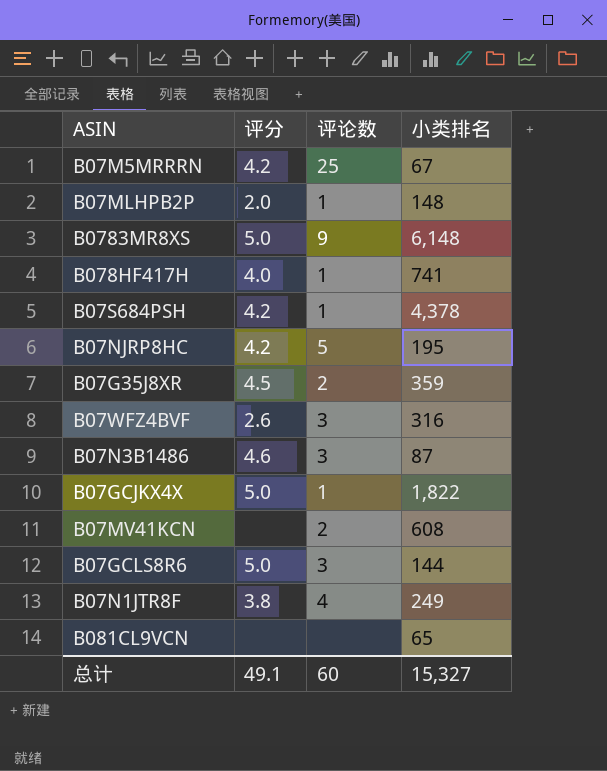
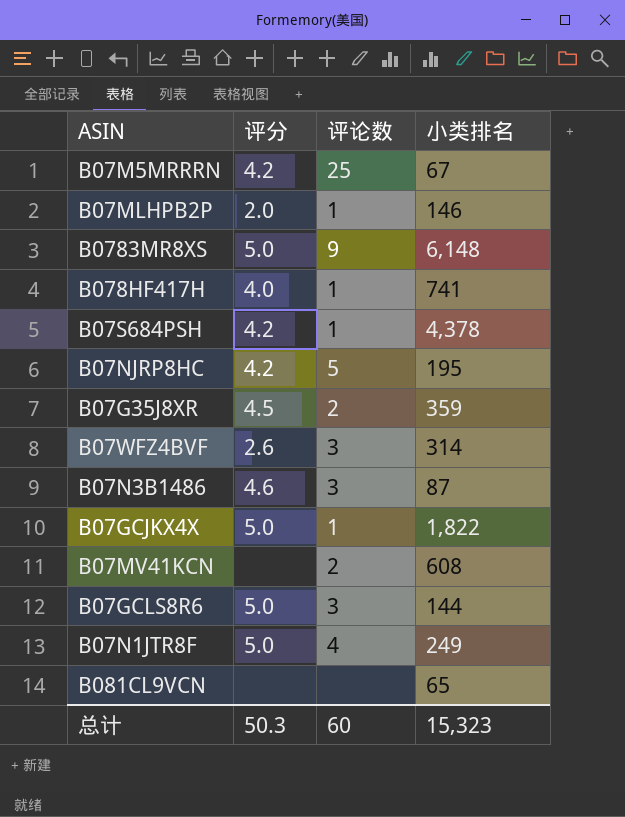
B07MLHPB2P | 小类排名: 148 -> 146
B07WFZ4BVF | 小类排名: 316 -> 314
B07N1JTR8F | 评分: 3.8 -> 5.0
总计 | 评分: 49.1 -> 50.3
总计 | 小类排名: 15,327 -> 15,323

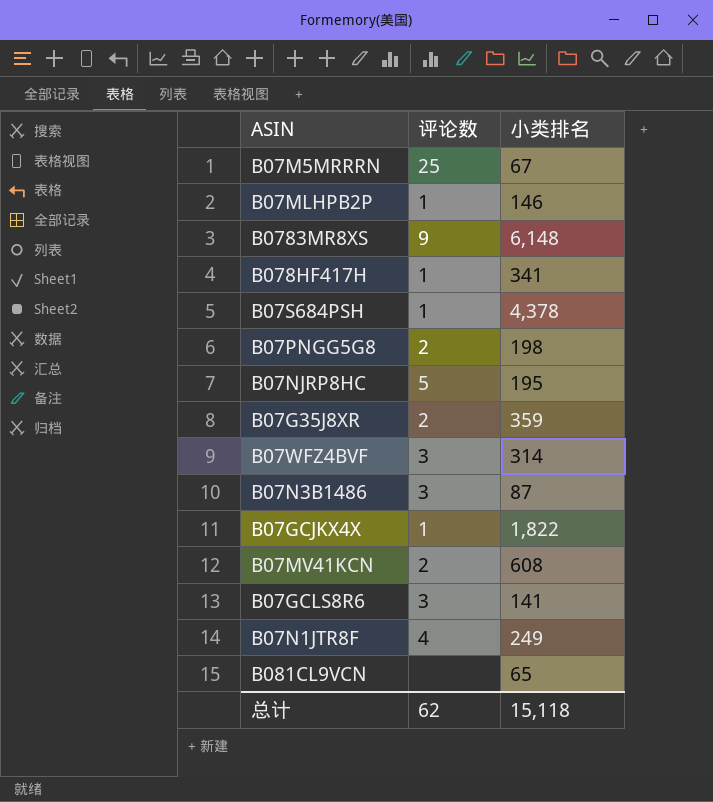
column 评分 | position: 2 -> none
B078HF417H | 小类排名: 741 -> 341
row B07PNGG5G8: none -> 2 | 198
B07GCLS8R6 | 小类排名: 144 -> 141
总计 | 评论数: 60 -> 62
总计 | 小类排名: 15,323 -> 15,118

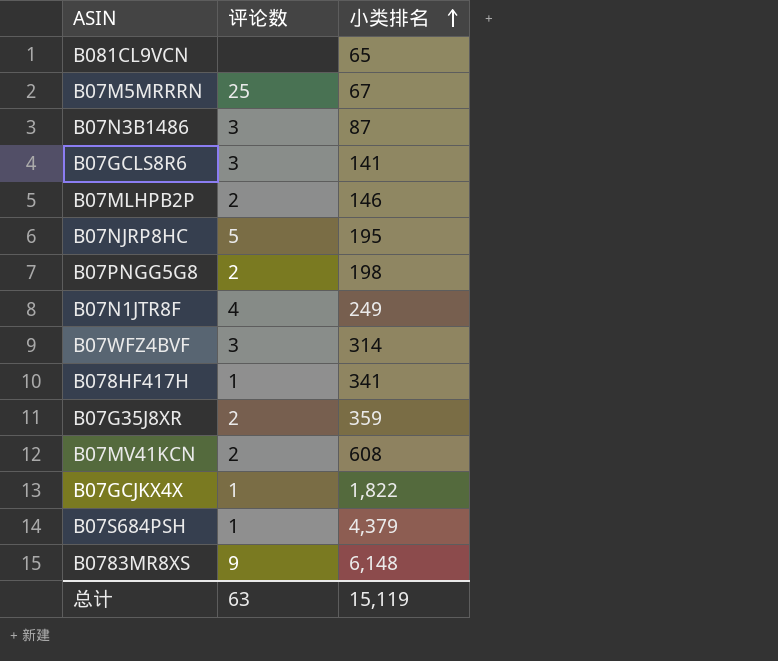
row order: none -> 小类排名 ascending
B07MLHPB2P | 评论数: 1 -> 2
B07S684PSH | 小类排名: 4,378 -> 4,379
总计 | 评论数: 62 -> 63
总计 | 小类排名: 15,118 -> 15,119

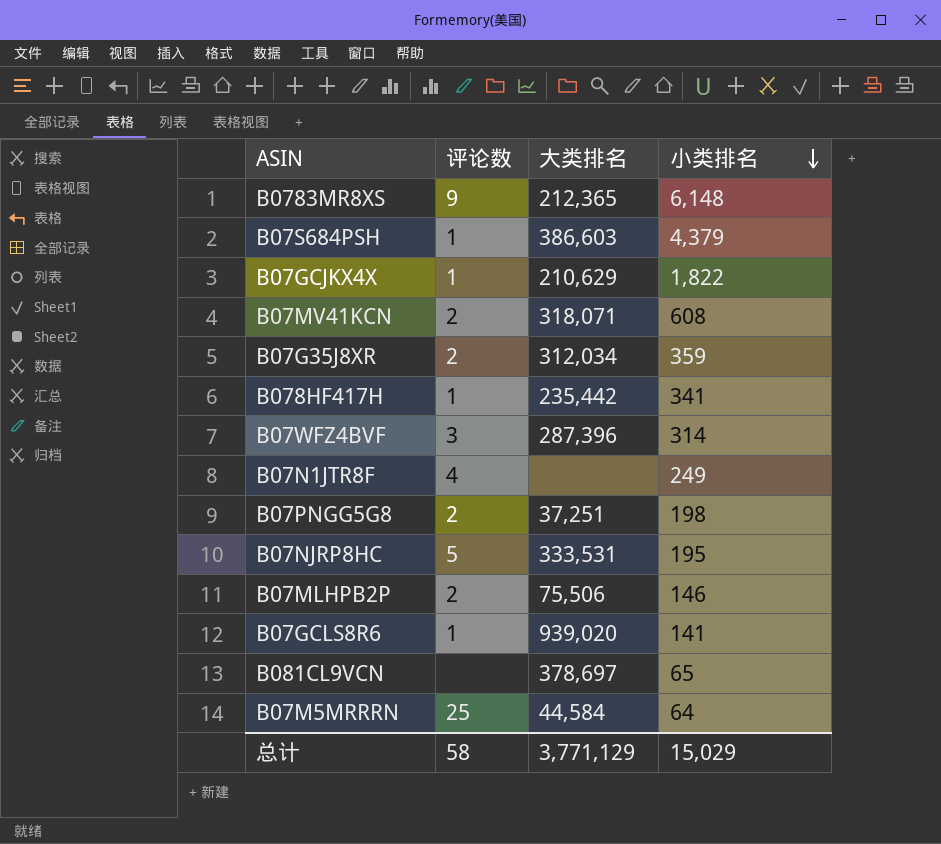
row order: 小类排名 ascending -> 小类排名 descending
column 大类排名 | position: none -> 3
row B07N3B1486: 3 | 87 -> none
B07GCLS8R6 | 评论数: 3 -> 1
B07M5MRRRN | 小类排名: 67 -> 64
总计 | 评论数: 63 -> 58
总计 | 小类排名: 15,119 -> 15,029

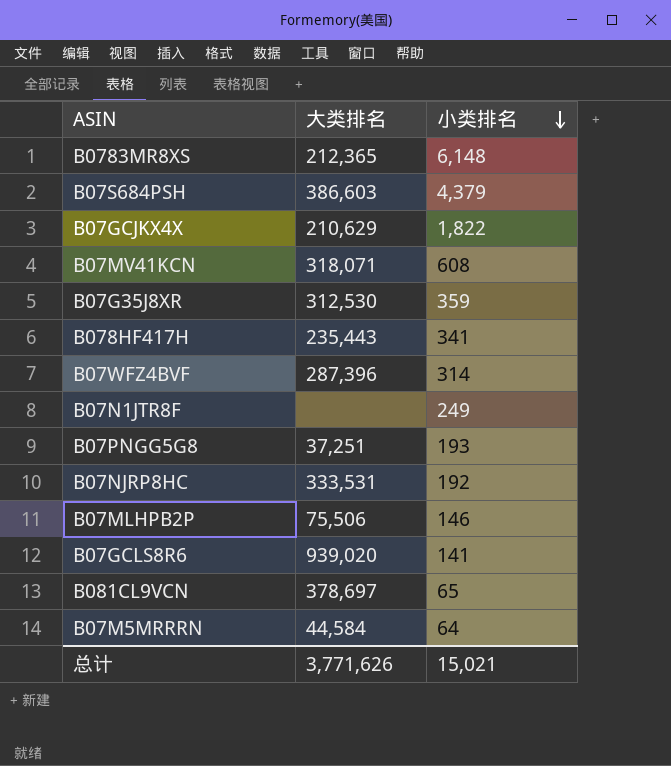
column 评论数 | position: 2 -> none
B07G35J8XR | 大类排名: 312,034 -> 312,530
B078HF417H | 大类排名: 235,442 -> 235,443
B07PNGG5G8 | 小类排名: 198 -> 193
B07NJRP8HC | 小类排名: 195 -> 192
总计 | 大类排名: 3,771,129 -> 3,771,626
总计 | 小类排名: 15,029 -> 15,021

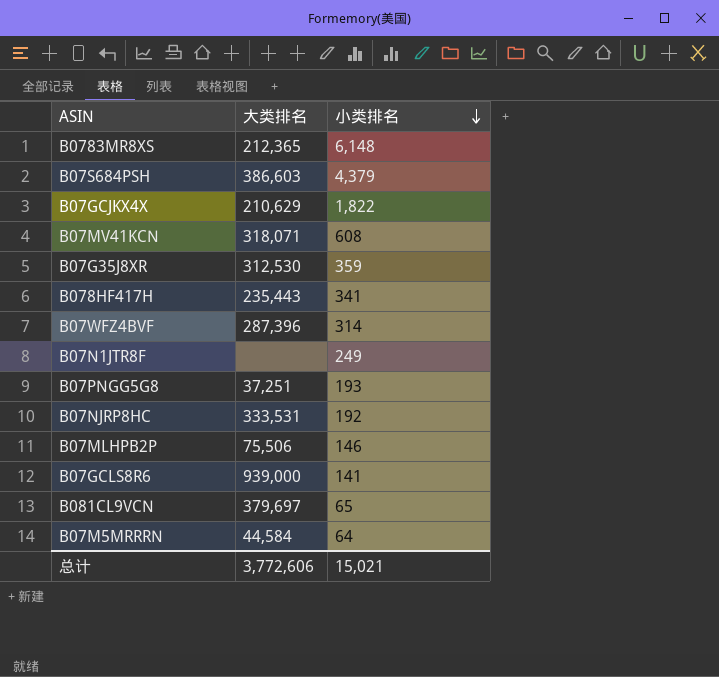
B07GCLS8R6 | 大类排名: 939,020 -> 939,000
B081CL9VCN | 大类排名: 378,697 -> 379,697
总计 | 大类排名: 3,771,626 -> 3,772,606

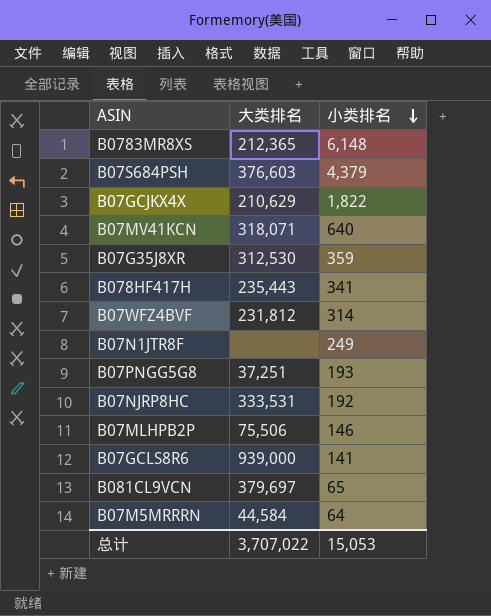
B07S684PSH | 大类排名: 386,603 -> 376,603
B07MV41KCN | 小类排名: 608 -> 640
B07WFZ4BVF | 大类排名: 287,396 -> 231,812
总计 | 大类排名: 3,772,606 -> 3,707,022
总计 | 小类排名: 15,021 -> 15,053

